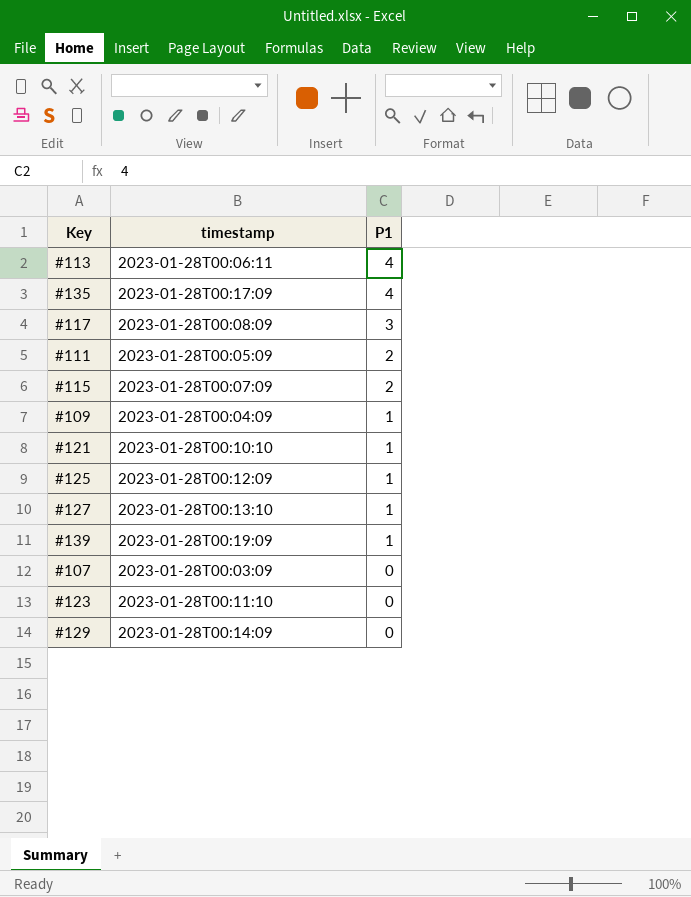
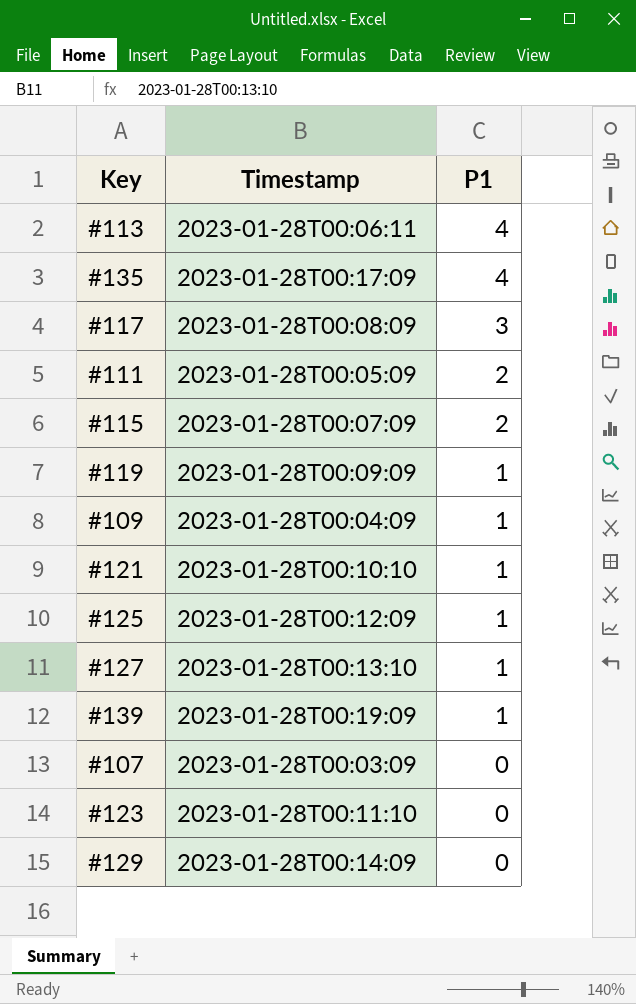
column name: timestamp -> Timestamp
row #119: none -> 2023-01-28T00:09:09 | 1

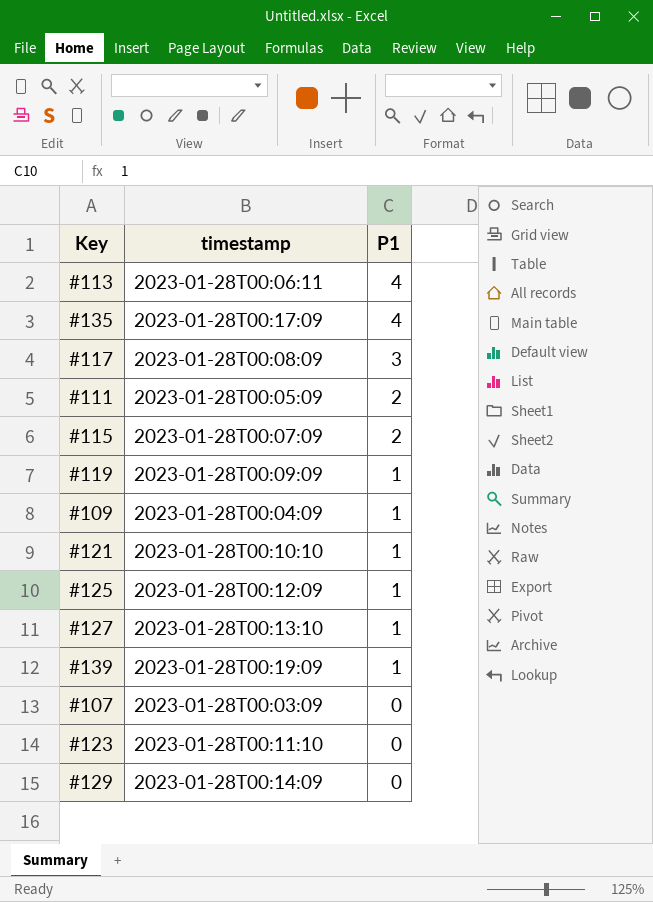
column name: Timestamp -> timestamp

